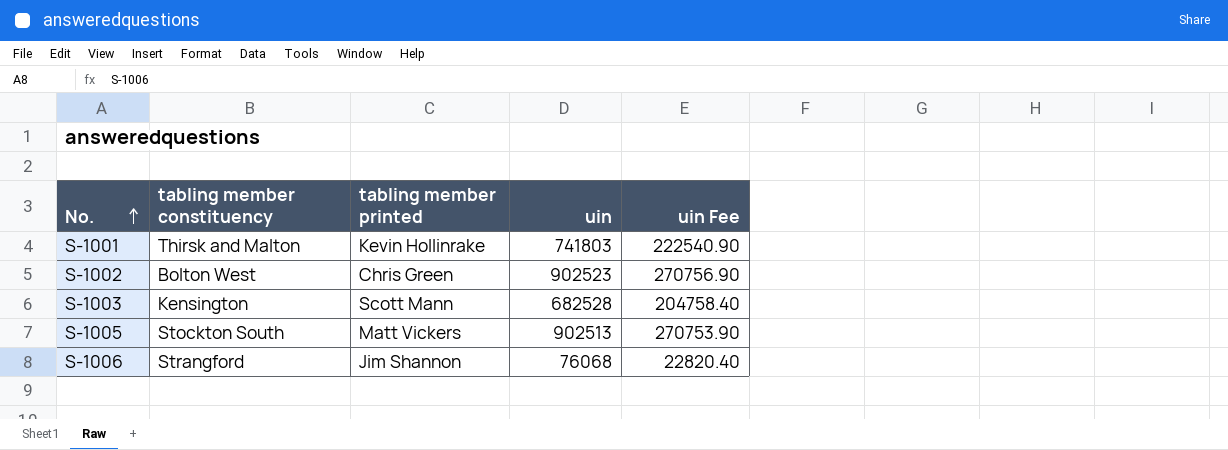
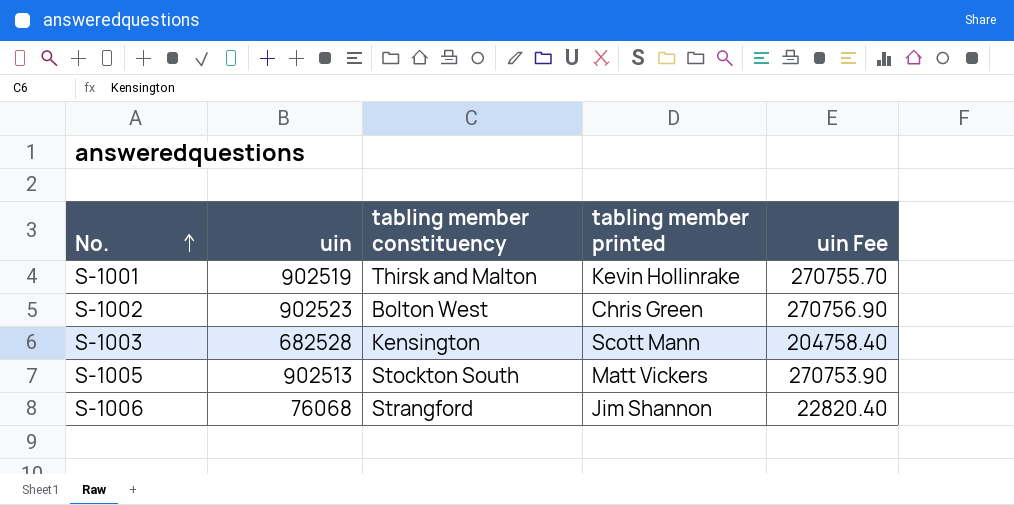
column uin | position: 4 -> 2
S-1001 | uin: 741803 -> 902519
S-1001 | uin Fee: 222540.90 -> 270755.70

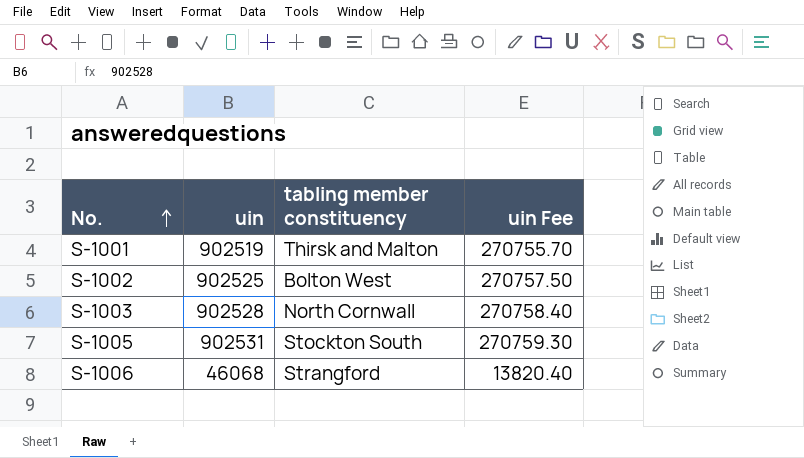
column tabling member printed | position: 4 -> none
S-1002 | uin: 902523 -> 902525
S-1002 | uin Fee: 270756.90 -> 270757.50
S-1003 | uin: 682528 -> 902528
S-1003 | tabling member constituency: Kensington -> North Cornwall
S-1003 | uin Fee: 204758.40 -> 270758.40
S-1005 | uin: 902513 -> 902531
S-1005 | uin Fee: 270753.90 -> 270759.30
S-1006 | uin: 76068 -> 46068
S-1006 | uin Fee: 22820.40 -> 13820.40

